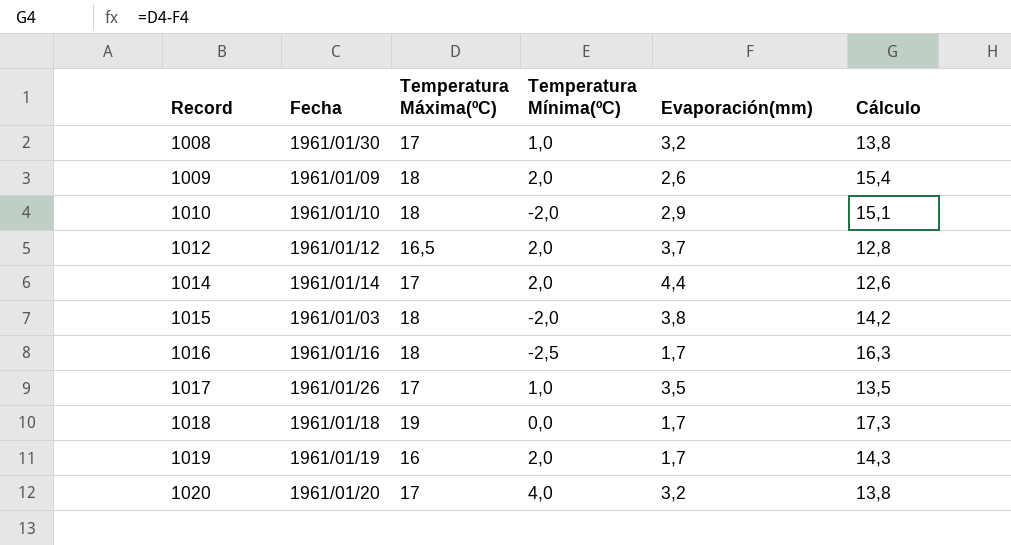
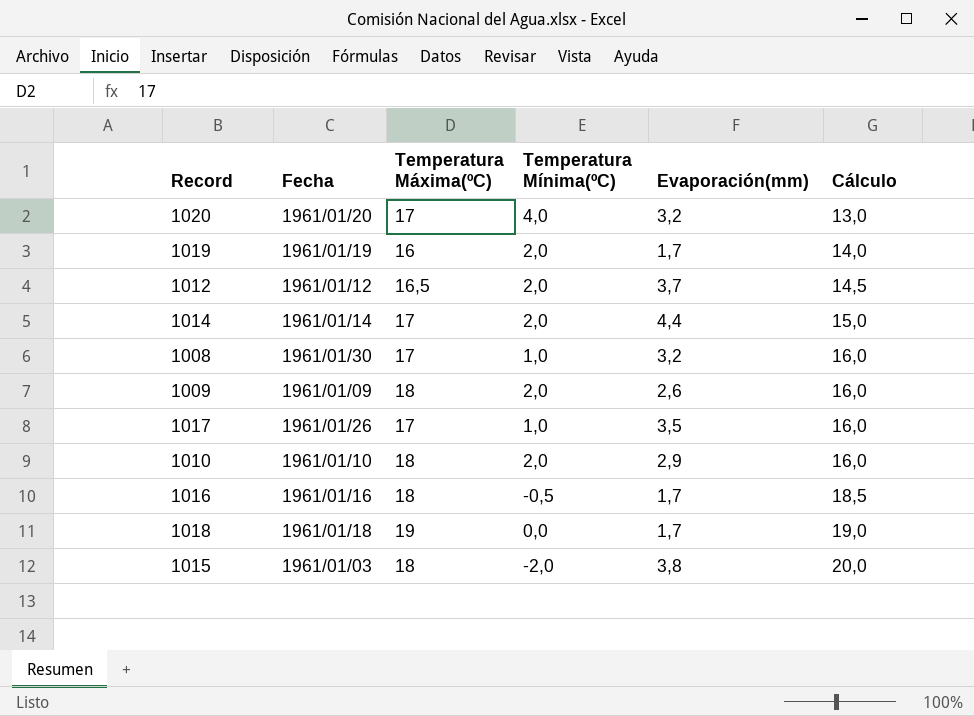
row order: Record ascending -> Cálculo ascending
column Cálculo | formula: [Temperatura Máxima(ºC)] - [Evaporación(mm)] -> [Temperatura Máxima(ºC)] - [Temperatura Mínima(ºC)]
1010 | Temperatura Mínima(ºC): -2,0 -> 2,0
1016 | Temperatura Mínima(ºC): -2,5 -> -0,5

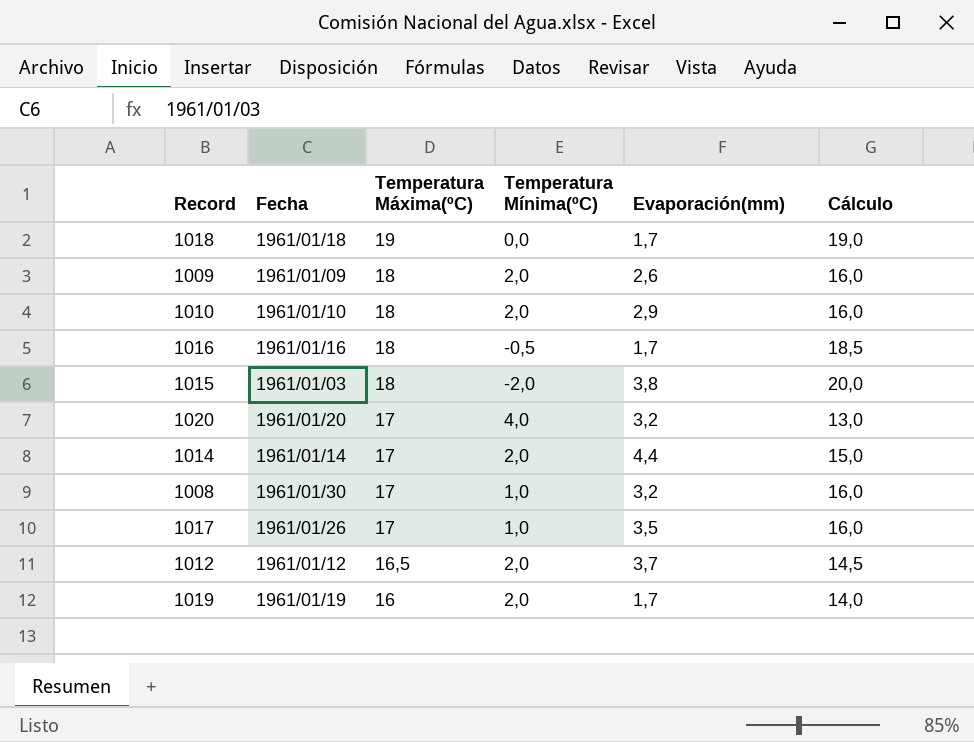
row order: Cálculo ascending -> Temperatura Máxima(ºC) descending

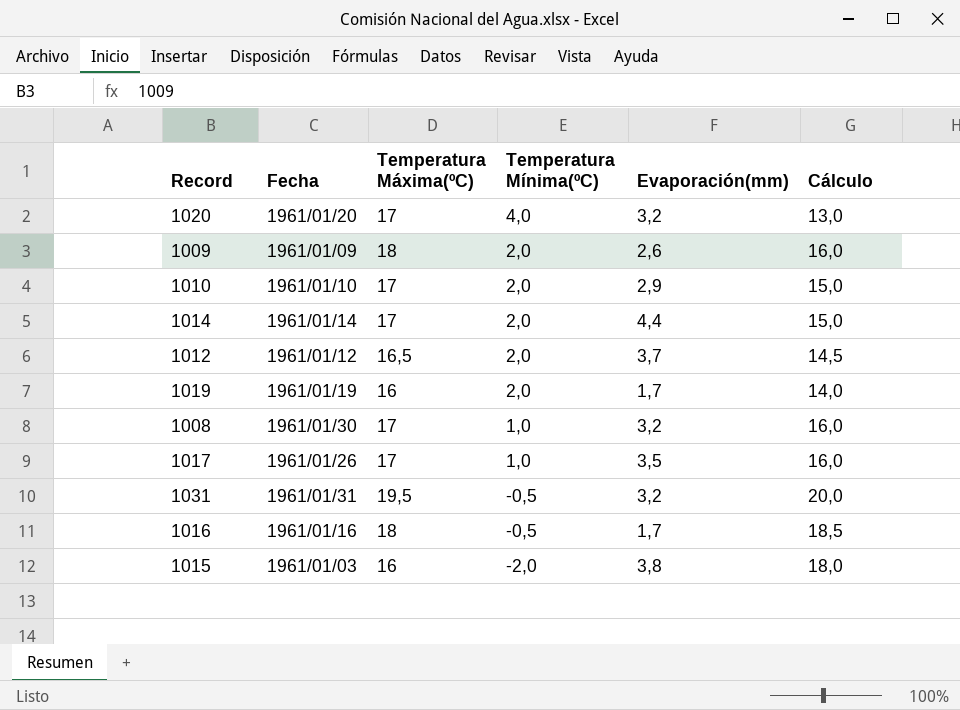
row order: Temperatura Máxima(ºC) descending -> Temperatura Mínima(ºC) descending
row 1018: 1961/01/18 | 19 | 0,0 | 1,7 | 19,0 -> none
1010 | Temperatura Máxima(ºC): 18 -> 17
1010 | Cálculo: 16,0 -> 15,0
row 1031: none -> 1961/01/31 | 19,5 | -0,5 | 3,2 | 20,0
1015 | Temperatura Máxima(ºC): 18 -> 16
1015 | Cálculo: 20,0 -> 18,0

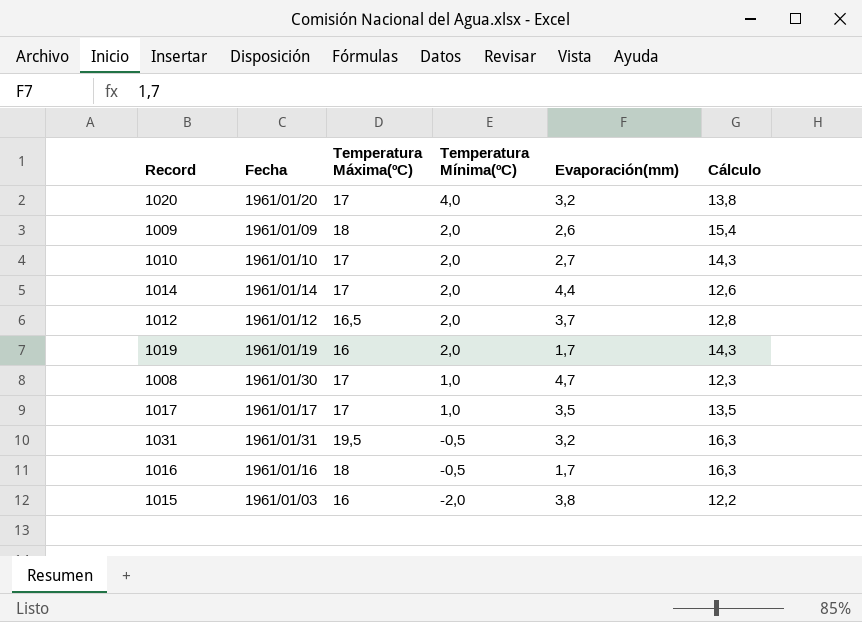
column Cálculo | formula: [Temperatura Máxima(ºC)] - [Temperatura Mínima(ºC)] -> [Temperatura Máxima(ºC)] - [Evaporación(mm)]
1010 | Evaporación(mm): 2,9 -> 2,7
1008 | Evaporación(mm): 3,2 -> 4,7
1017 | Fecha: 1961/01/26 -> 1961/01/17

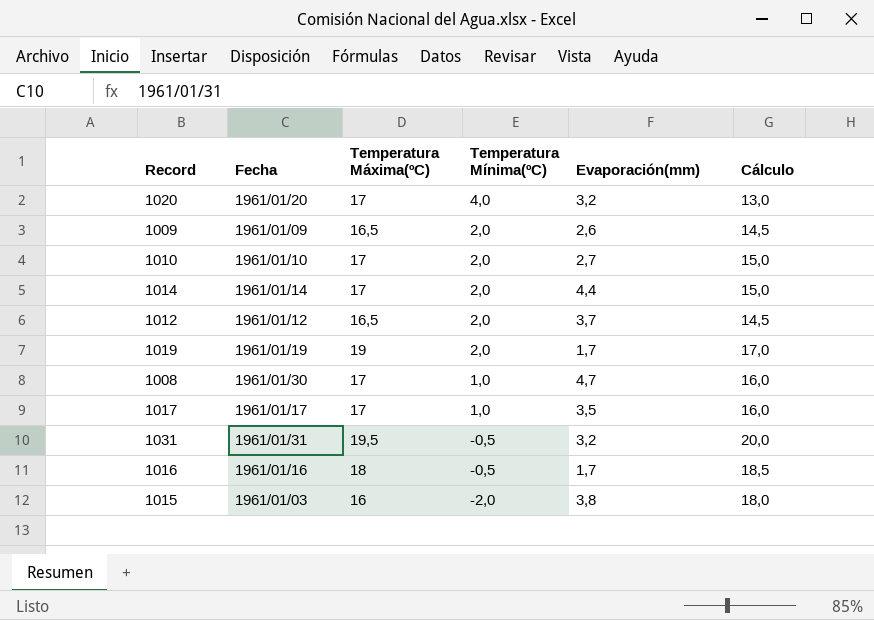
column Cálculo | formula: [Temperatura Máxima(ºC)] - [Evaporación(mm)] -> [Temperatura Máxima(ºC)] - [Temperatura Mínima(ºC)]
1009 | Temperatura Máxima(ºC): 18 -> 16,5
1019 | Temperatura Máxima(ºC): 16 -> 19

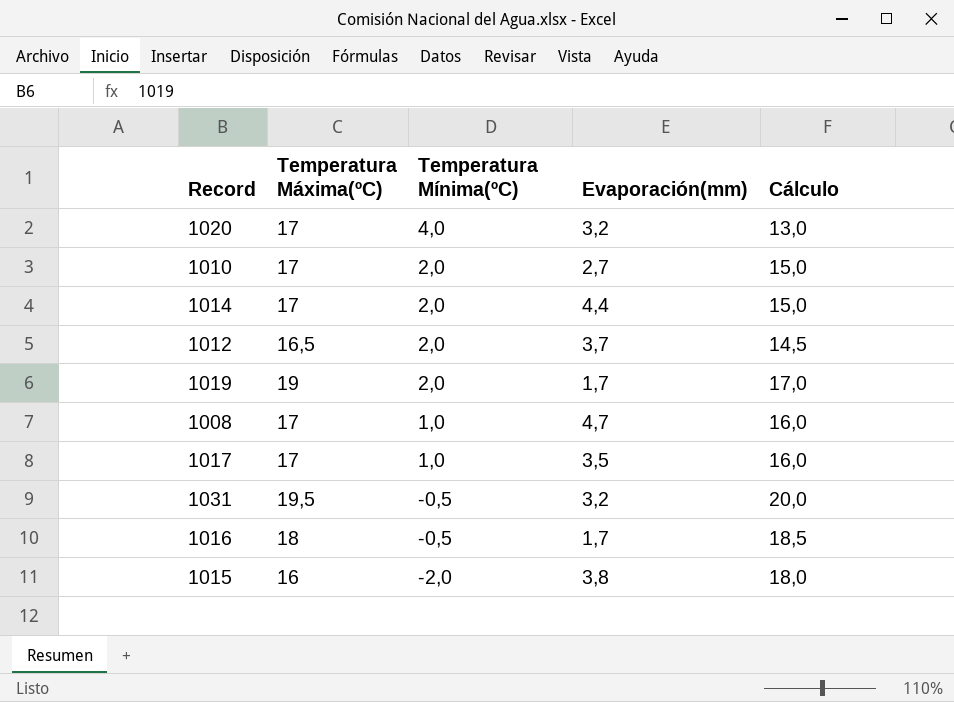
column Fecha | position: 2 -> none
row 1009: 1961/01/09 | 16,5 | 2,0 | 2,6 | 14,5 -> none

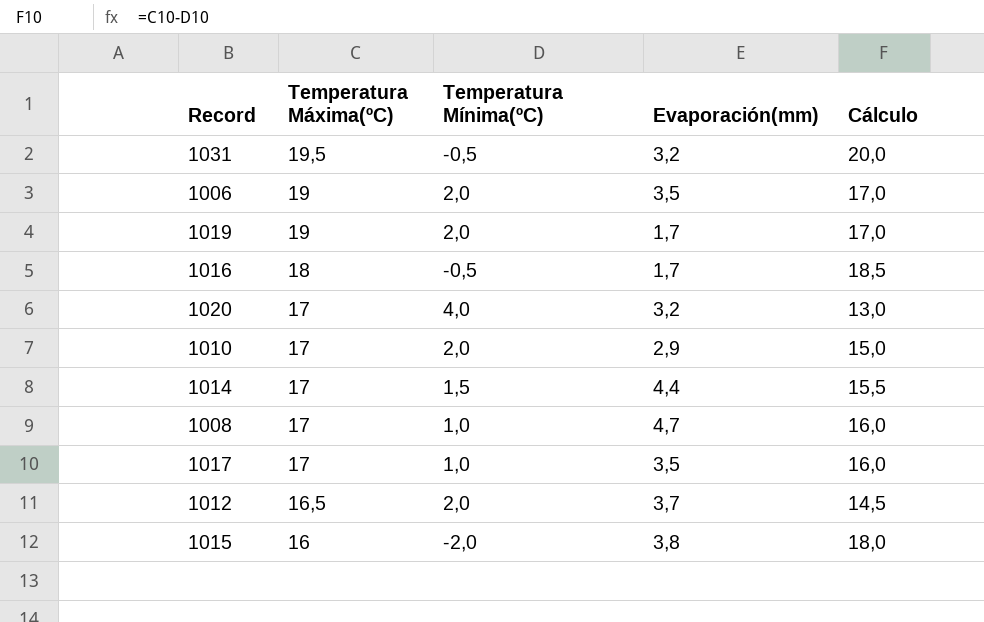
row order: Temperatura Mínima(ºC) descending -> Temperatura Máxima(ºC) descending
row 1006: none -> 19 | 2,0 | 3,5 | 17,0
1010 | Evaporación(mm): 2,7 -> 2,9
1014 | Temperatura Mínima(ºC): 2,0 -> 1,5
1014 | Cálculo: 15,0 -> 15,5

